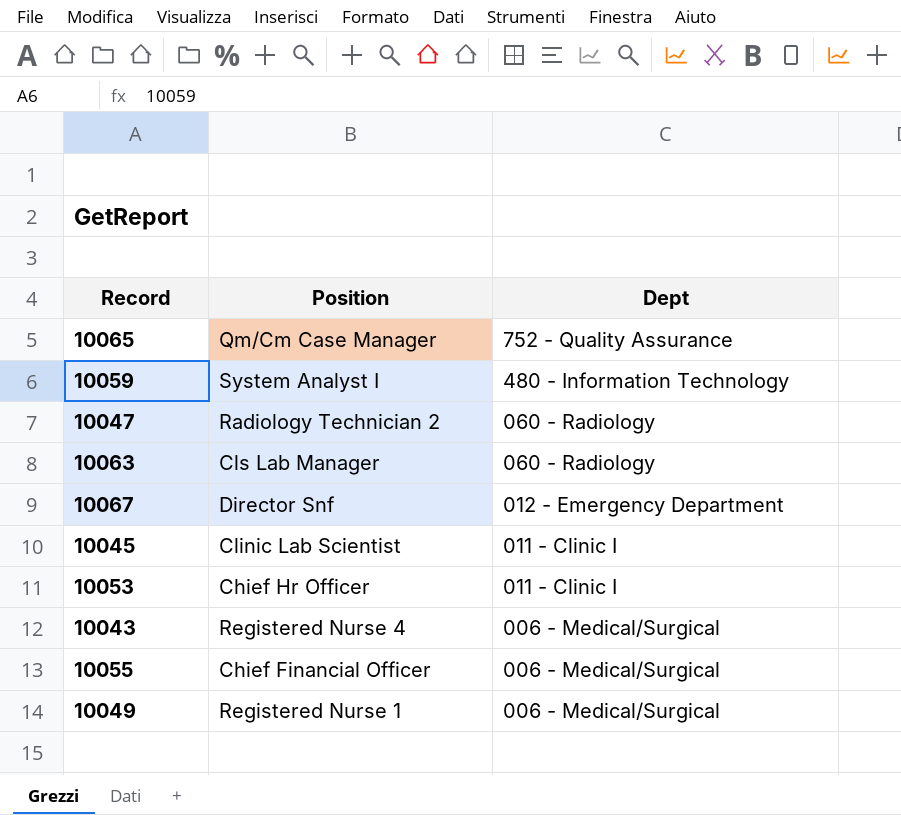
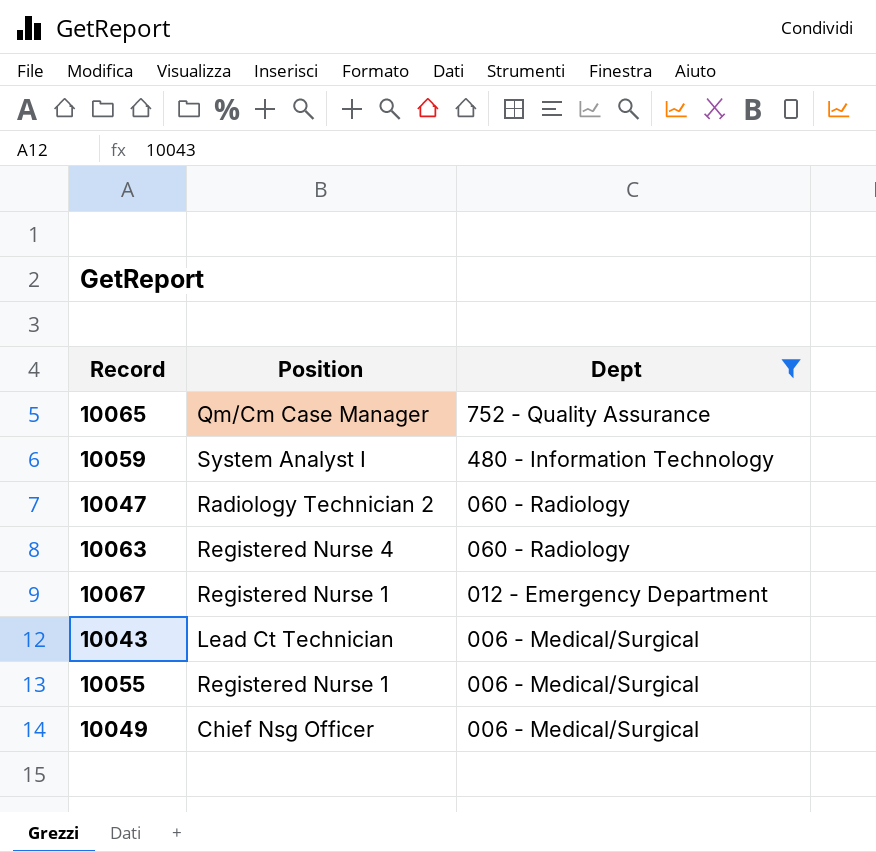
filter: none -> Dept != 011 - Clinic I
10063 | Position: Cls Lab Manager -> Registered Nurse 4
10067 | Position: Director Snf -> Registered Nurse 1
10043 | Position: Registered Nurse 4 -> Lead Ct Technician
10055 | Position: Chief Financial Officer -> Registered Nurse 1
10049 | Position: Registered Nurse 1 -> Chief Nsg Officer

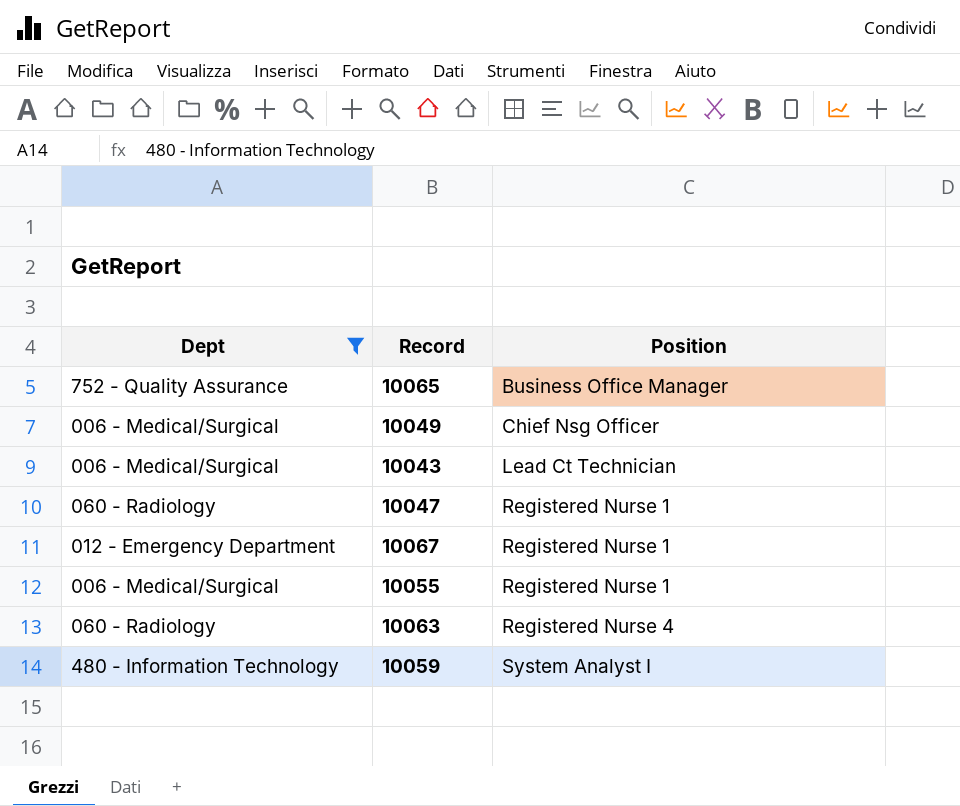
row order: Dept descending -> Position ascending
column Dept | position: 3 -> 1
10065 | Position: Qm/Cm Case Manager -> Business Office Manager
10047 | Position: Radiology Technician 2 -> Registered Nurse 1

